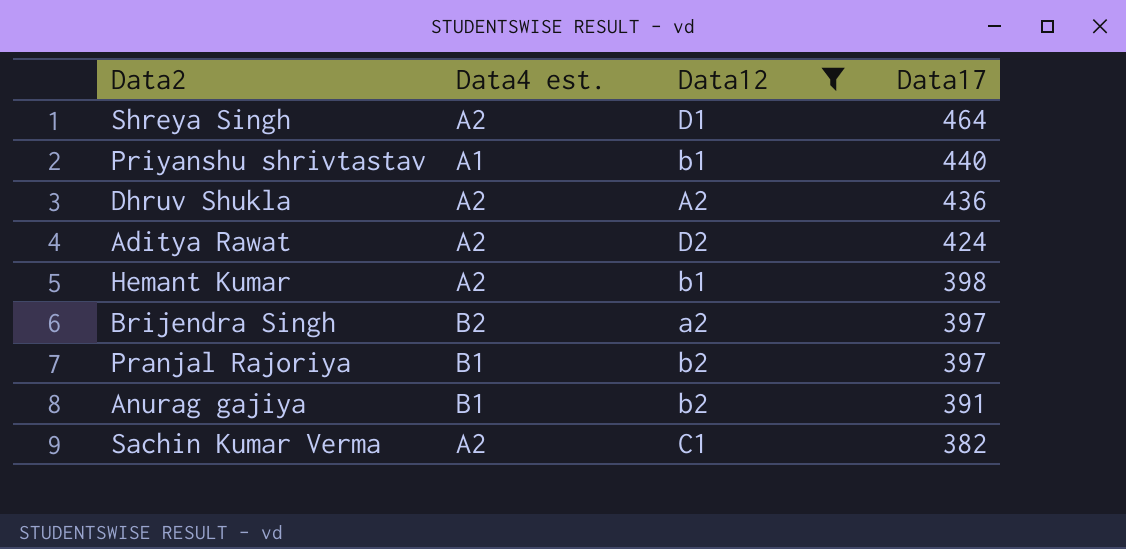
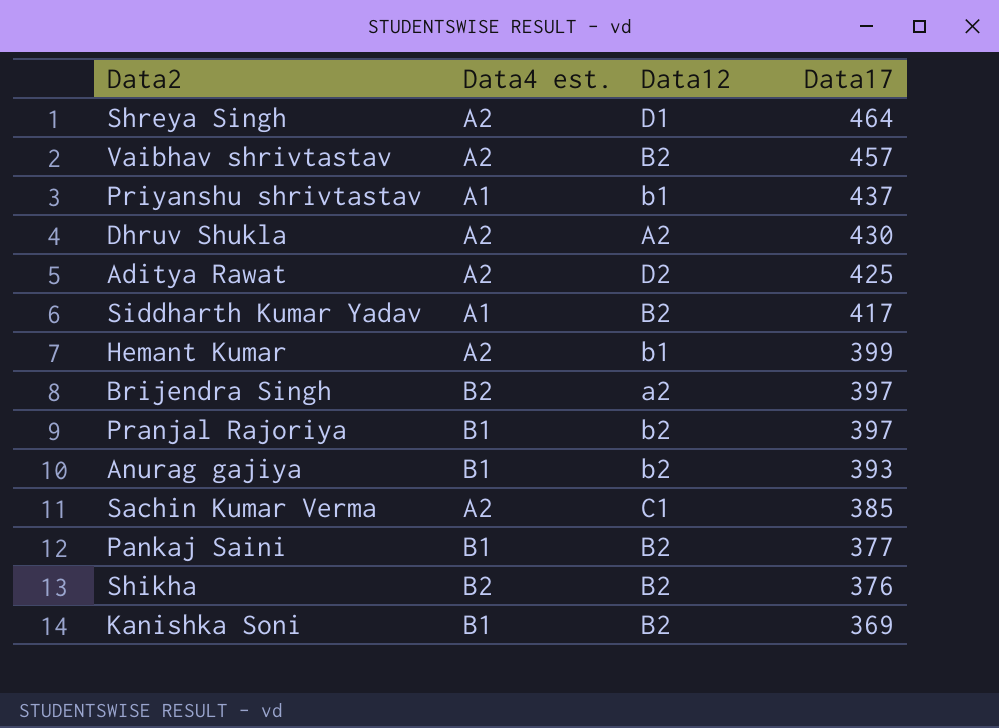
filter: Data12 != B2 -> none
Priyanshu shrivtastav | Data17: 440 -> 437
Dhruv Shukla | Data17: 436 -> 430
Aditya Rawat | Data17: 424 -> 425
Hemant Kumar | Data17: 398 -> 399
Anurag gajiya | Data17: 391 -> 393
Sachin Kumar Verma | Data17: 382 -> 385

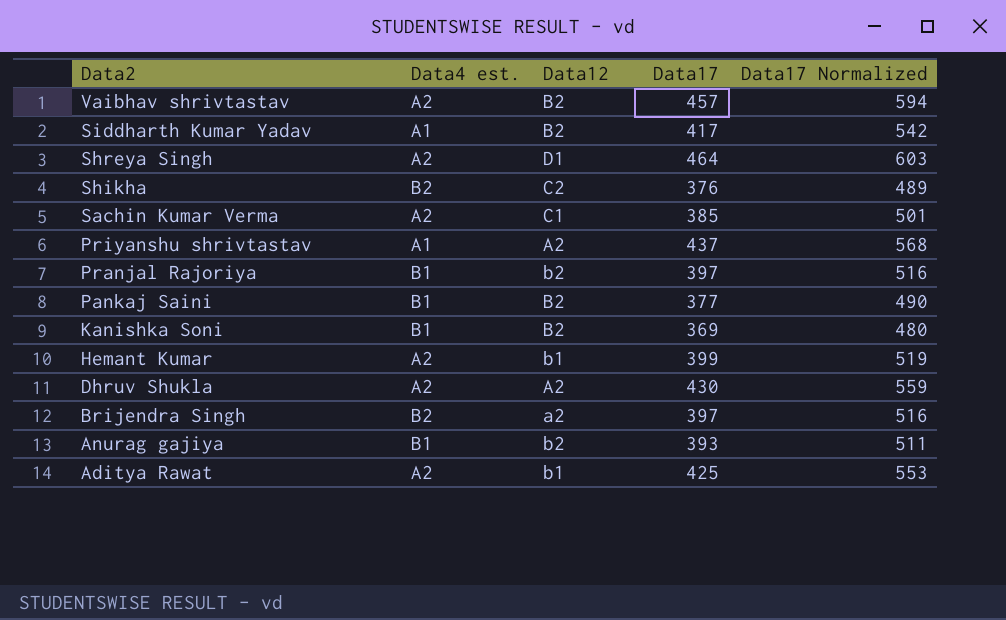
row order: Data17 descending -> Data2 descending
column Data17 Normalized | formula: none -> [Data17] * 1.3
Shikha | Data12: B2 -> C2
Priyanshu shrivtastav | Data12: b1 -> A2
Aditya Rawat | Data12: D2 -> b1

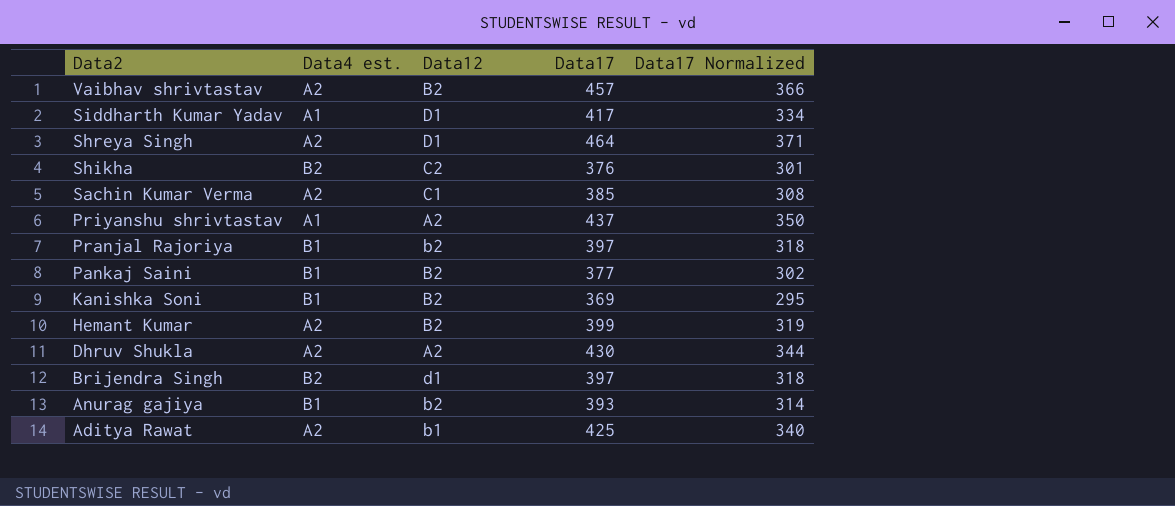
column Data17 Normalized | formula: [Data17] * 1.3 -> [Data17] * 0.8
Siddharth Kumar Yadav | Data12: B2 -> D1
Hemant Kumar | Data12: b1 -> B2
Brijendra Singh | Data12: a2 -> d1

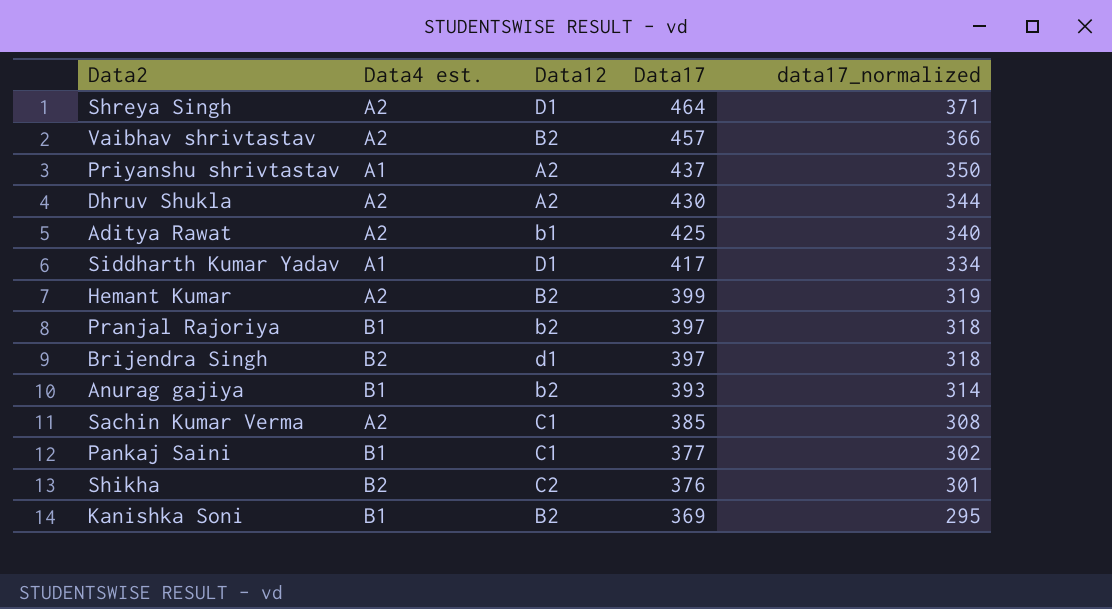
row order: Data2 descending -> Data17 descending
column name: Data17 Normalized -> data17_normalized
Pankaj Saini | Data12: B2 -> C1

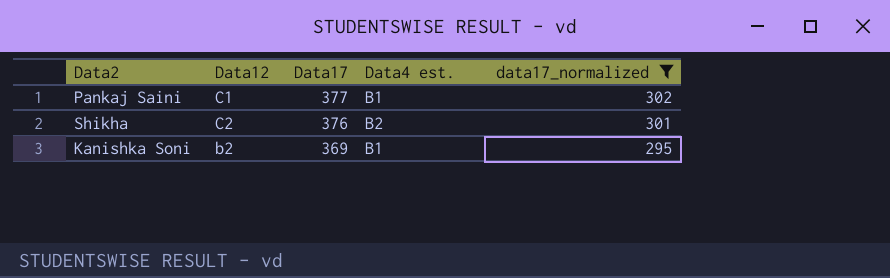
filter: none -> data17_normalized <= 302
column Data4 est. | position: 2 -> 4
Kanishka Soni | Data12: B2 -> b2

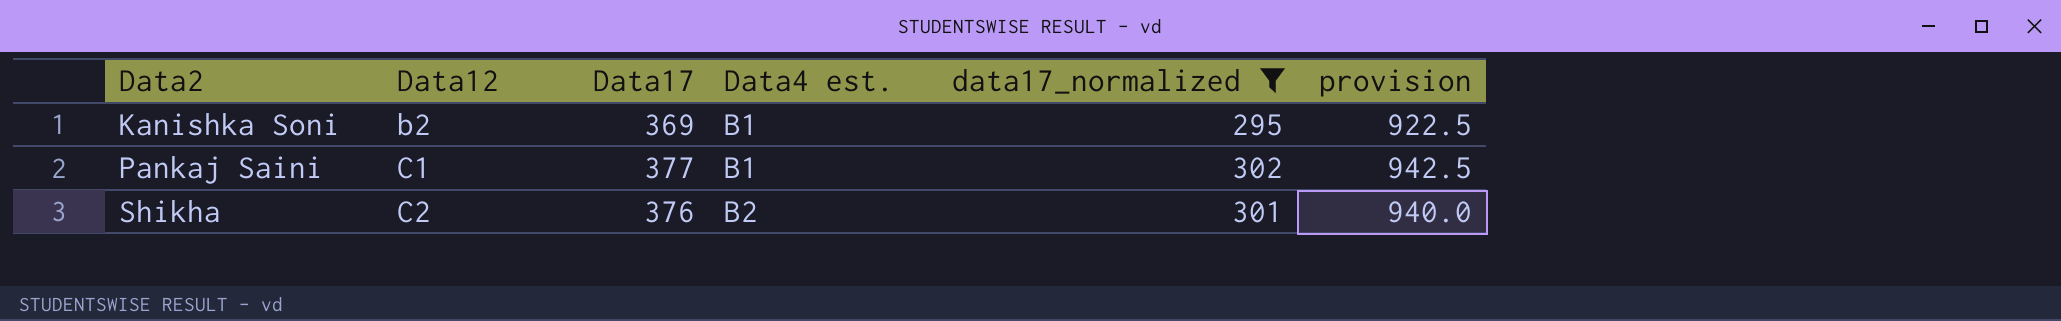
row order: Data17 descending -> Data2 ascending
column provision | formula: none -> [Data17] * 2.5

